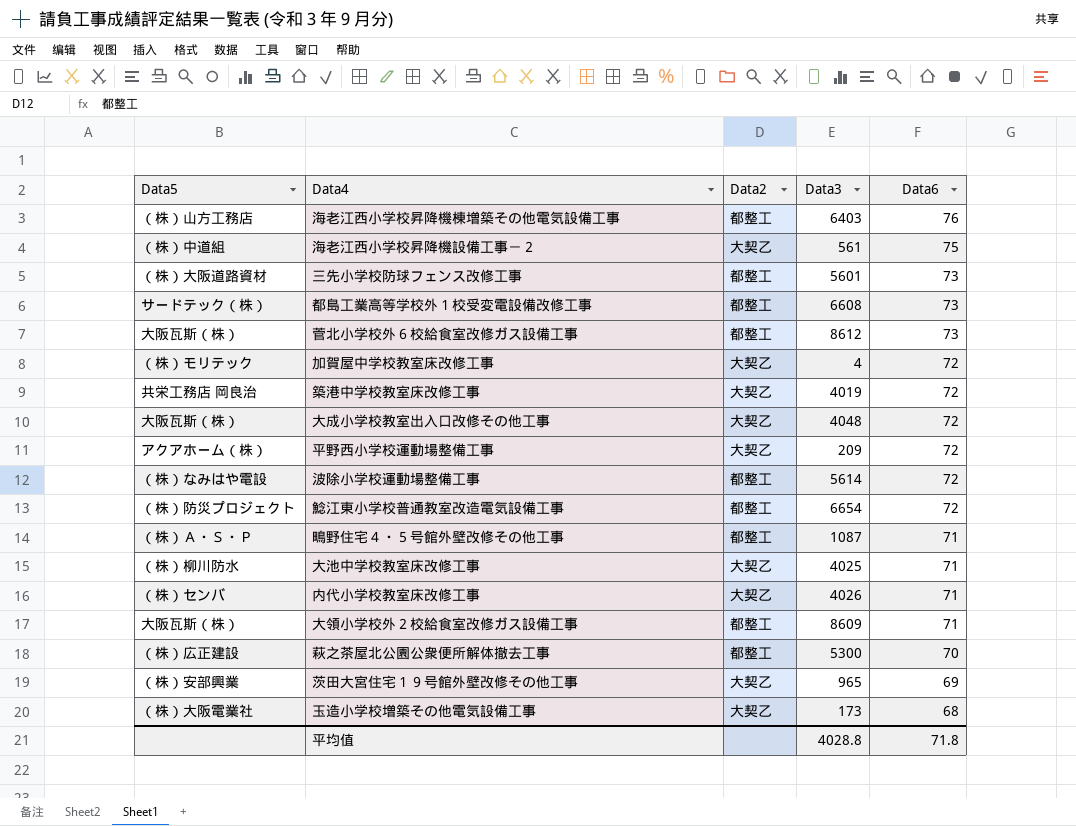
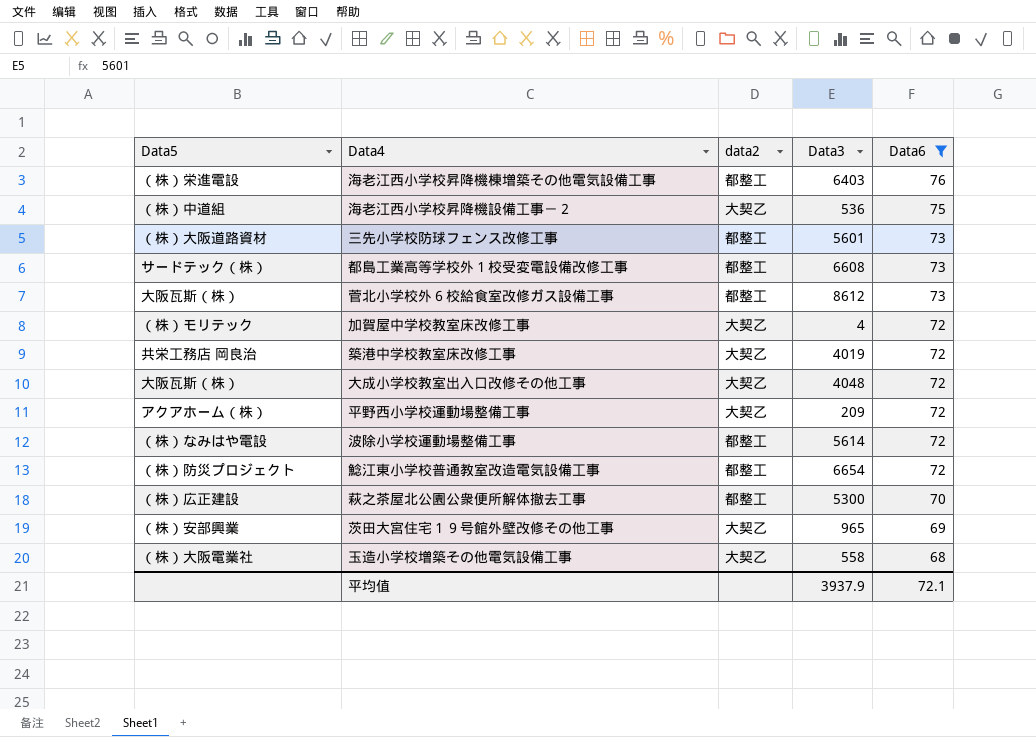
filter: none -> Data6 != 71
column name: Data2 -> data2
海老江西小学校昇降機棟増築その他電気設備工事 | Data5: （株）山方工務店 -> （株）栄進電設
海老江西小学校昇降機設備工事－２ | Data3: 561 -> 536
玉造小学校増築その他電気設備工事 | Data3: 173 -> 558
平均值 | Data3: 4028.8 -> 3937.9
平均值 | Data6: 71.8 -> 72.1

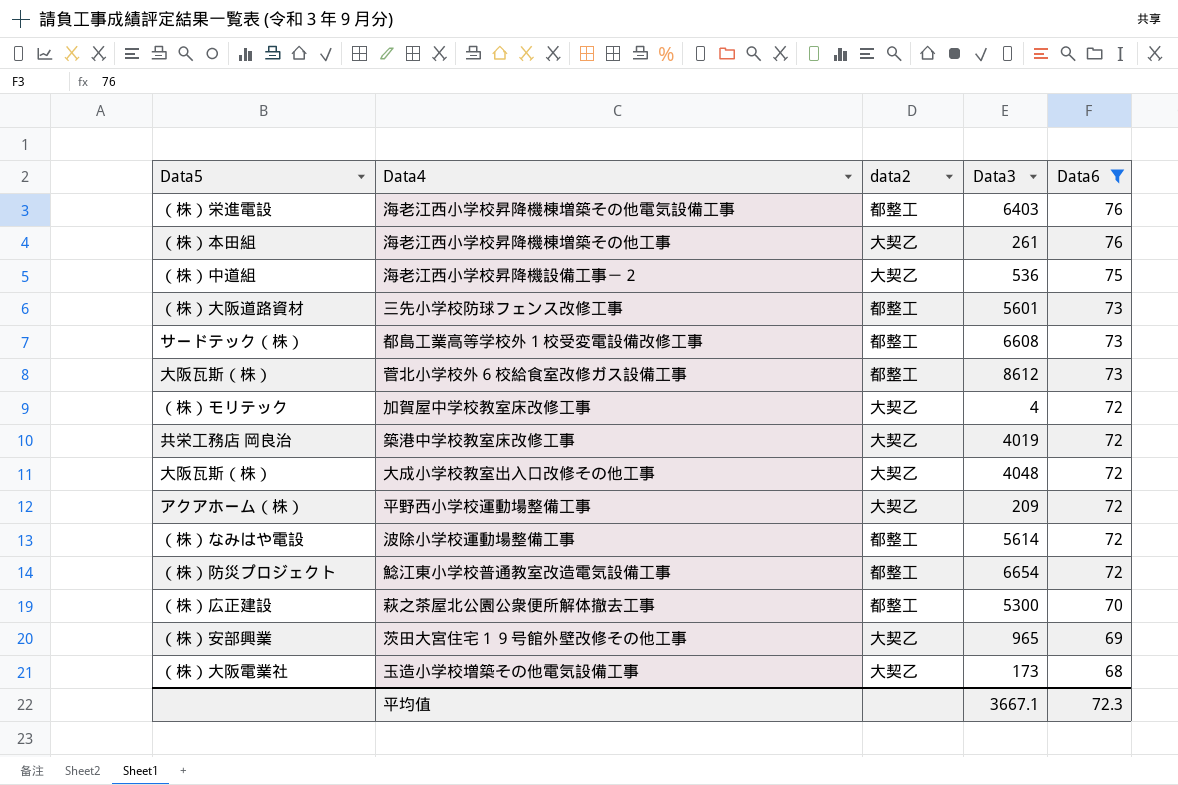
row 海老江西小学校昇降機棟増築その他工事: none -> （株）本田組 | 大契乙 | 261 | 76
玉造小学校増築その他電気設備工事 | Data3: 558 -> 173
平均值 | Data3: 3937.9 -> 3667.1
平均值 | Data6: 72.1 -> 72.3

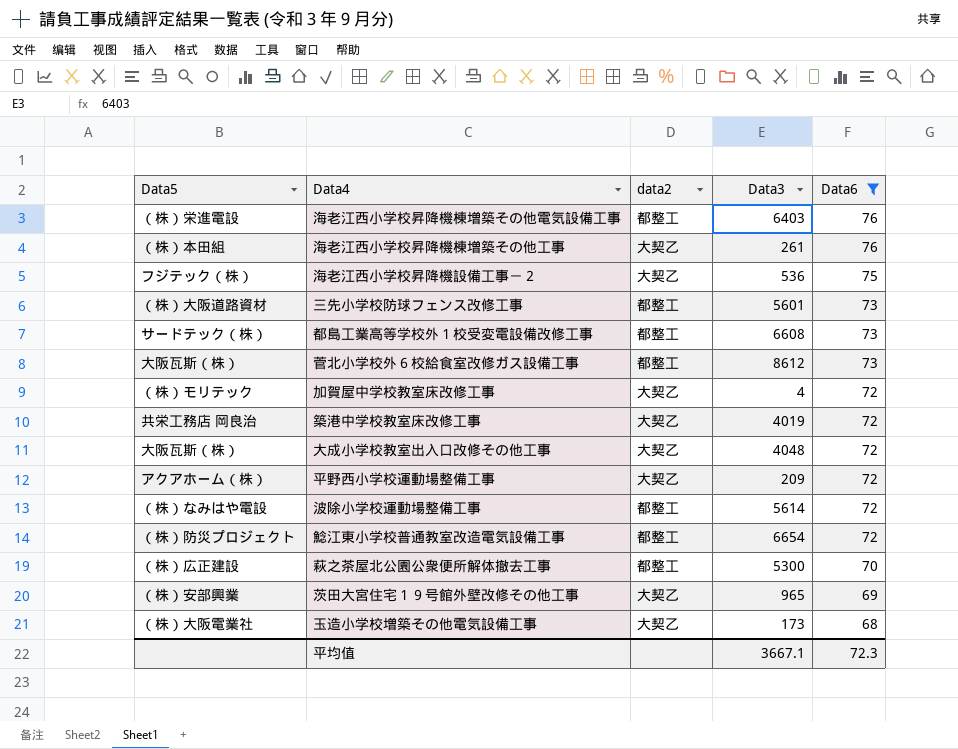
海老江西小学校昇降機設備工事－２ | Data5: （株）中道組 -> フジテック（株）

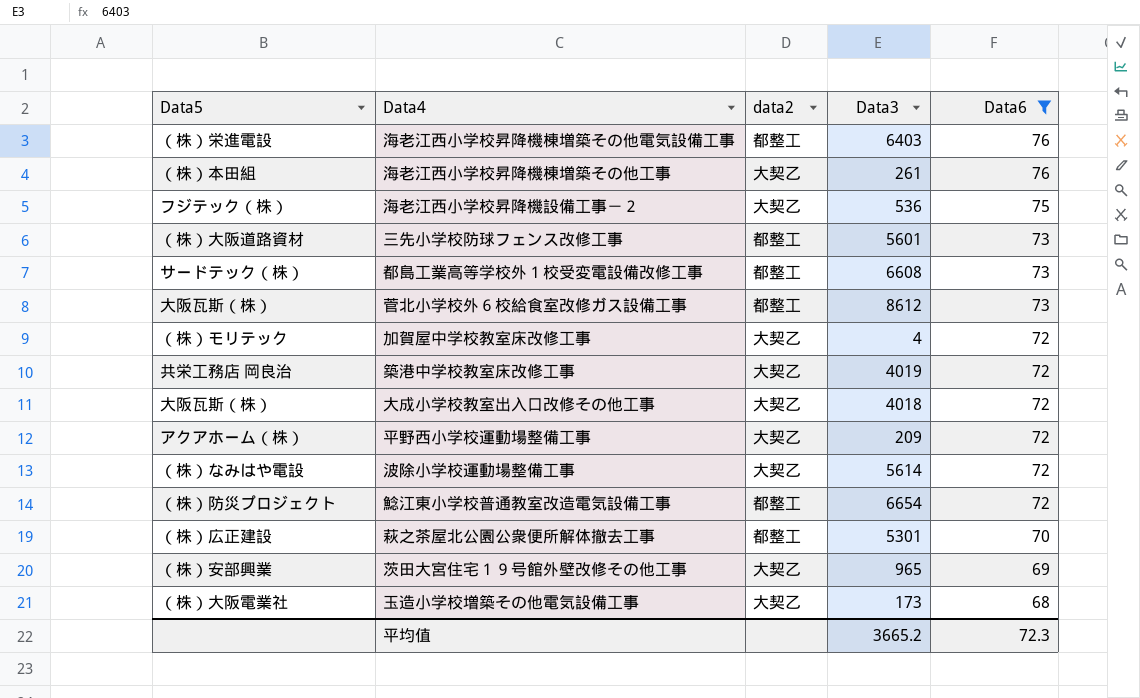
大成小学校教室出入口改修その他工事 | Data3: 4048 -> 4018
波除小学校運動場整備工事 | data2: 都整工 -> 大契乙
萩之茶屋北公園公衆便所解体撤去工事 | Data3: 5300 -> 5301
平均值 | Data3: 3667.1 -> 3665.2

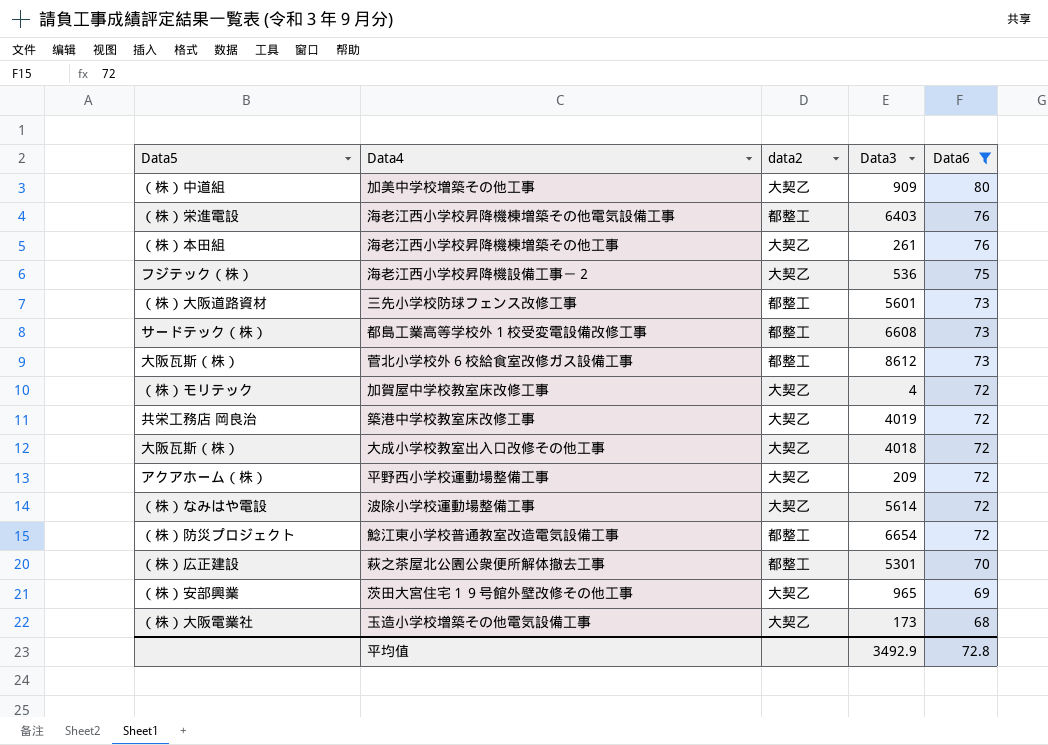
row 加美中学校増築その他工事: none -> （株）中道組 | 大契乙 | 909 | 80
平均值 | Data3: 3665.2 -> 3492.9
平均值 | Data6: 72.3 -> 72.8

